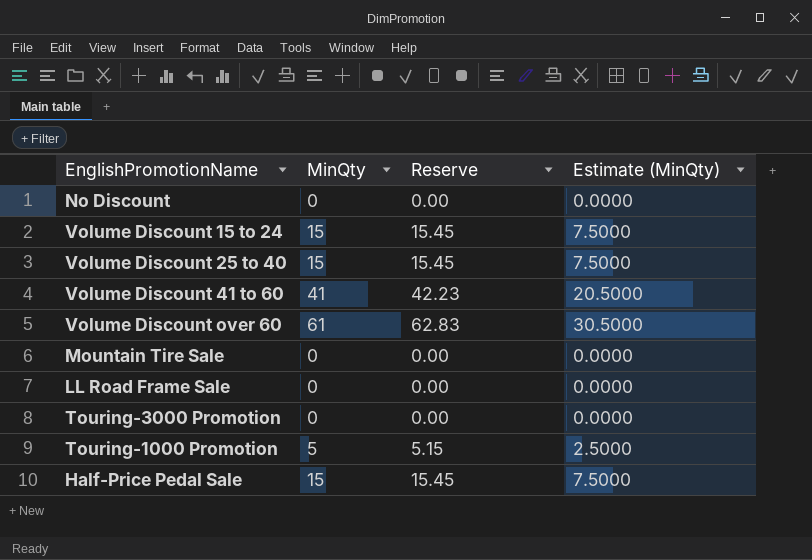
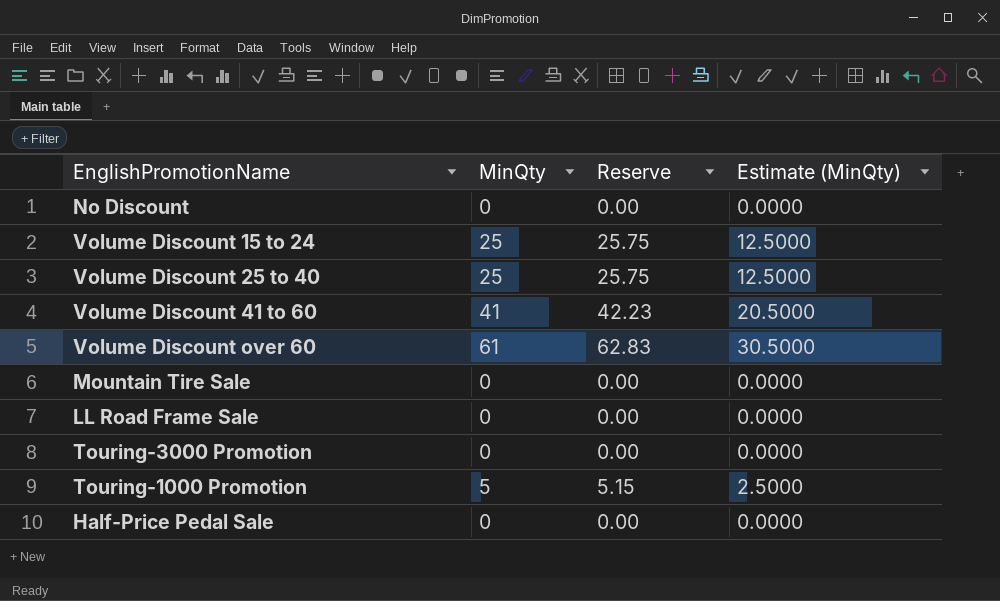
Volume Discount 15 to 24 | MinQty: 15 -> 25
Volume Discount 15 to 24 | Reserve: 15.45 -> 25.75
Volume Discount 15 to 24 | Estimate (MinQty): 7.5000 -> 12.5000
Volume Discount 25 to 40 | MinQty: 15 -> 25
Volume Discount 25 to 40 | Reserve: 15.45 -> 25.75
Volume Discount 25 to 40 | Estimate (MinQty): 7.5000 -> 12.5000
Half-Price Pedal Sale | MinQty: 15 -> 0
Half-Price Pedal Sale | Reserve: 15.45 -> 0.00
Half-Price Pedal Sale | Estimate (MinQty): 7.5000 -> 0.0000

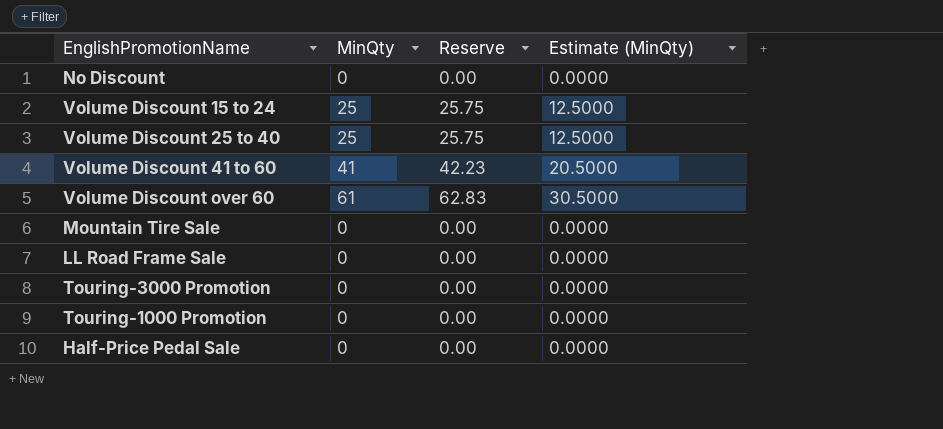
Touring-1000 Promotion | MinQty: 5 -> 0
Touring-1000 Promotion | Reserve: 5.15 -> 0.00
Touring-1000 Promotion | Estimate (MinQty): 2.5000 -> 0.0000

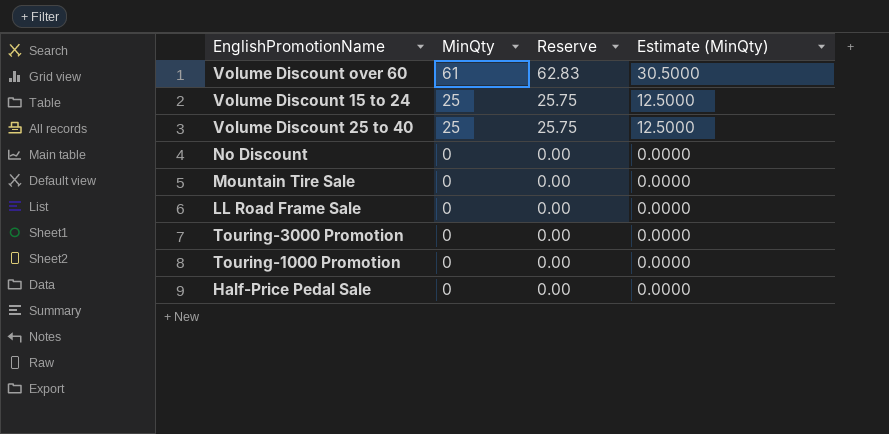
row order: none -> MinQty descending
row Volume Discount 41 to 60: 41 | 42.23 | 20.5000 -> none

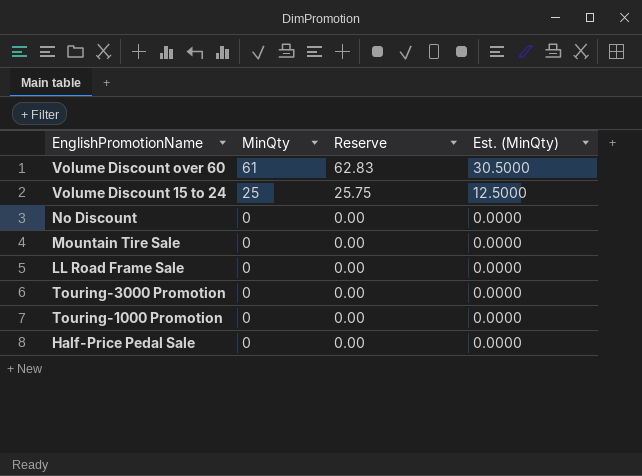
column name: Estimate (MinQty) -> Est. (MinQty)
row Volume Discount 25 to 40: 25 | 25.75 | 12.5000 -> none

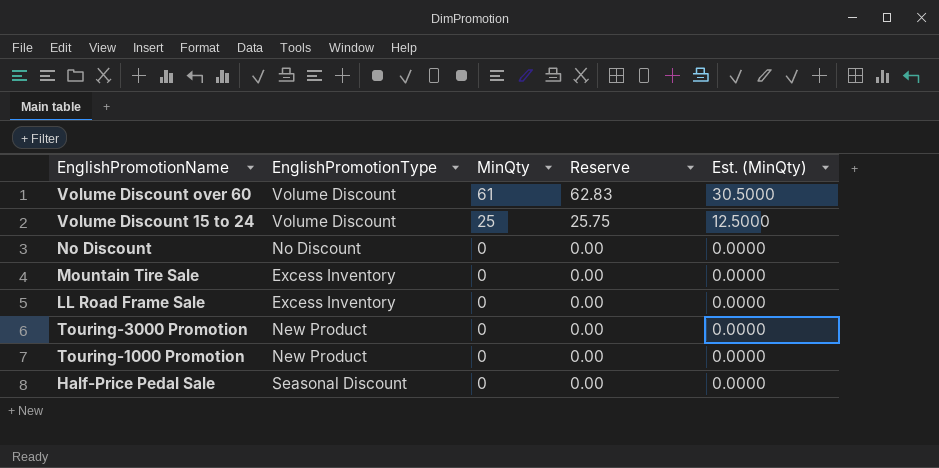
column EnglishPromotionType | position: none -> 2

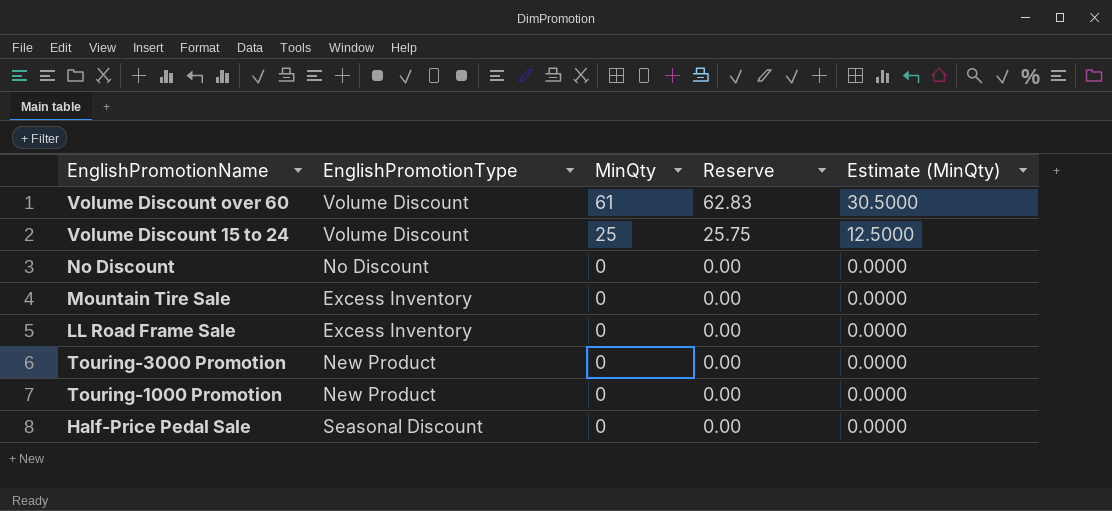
column name: Est. (MinQty) -> Estimate (MinQty)

